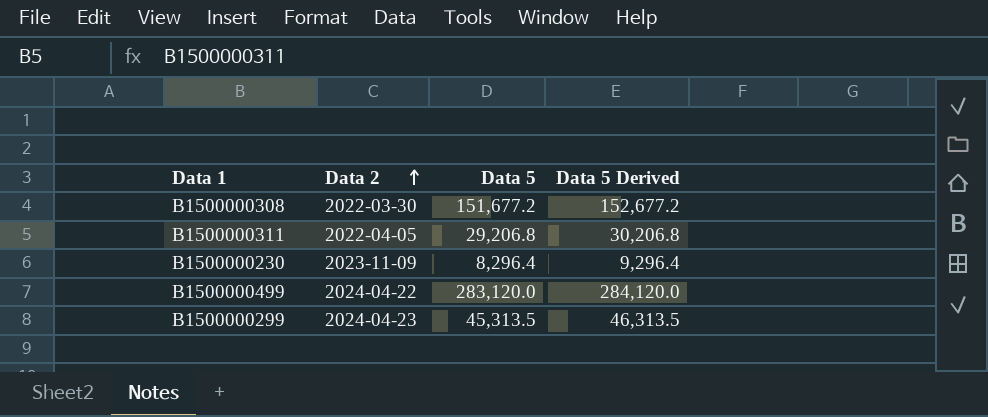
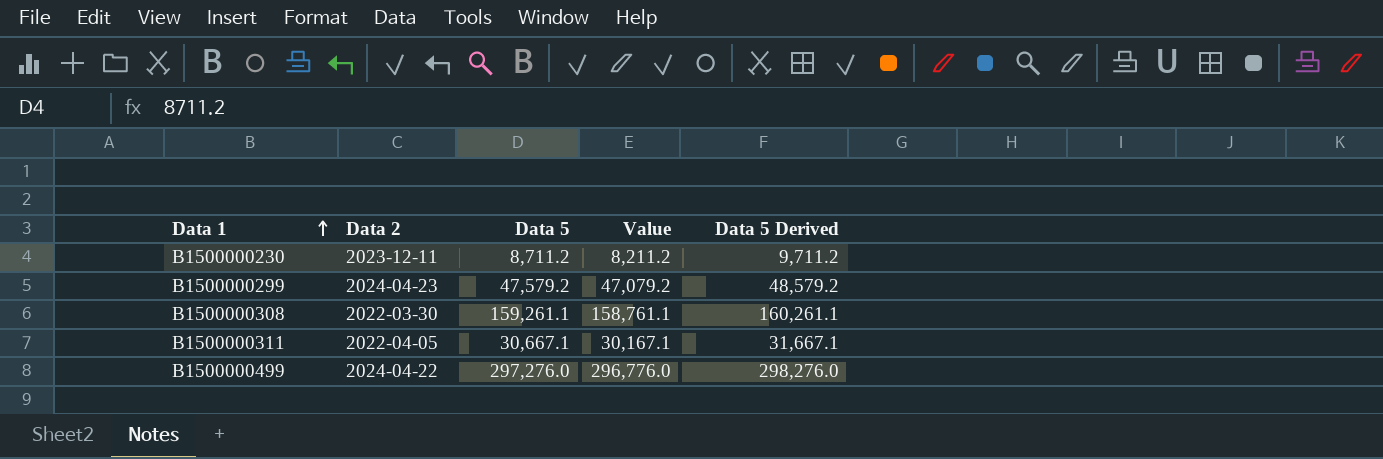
row order: Data 2 ascending -> Data 1 ascending
column Value | formula: none -> [Data 5] - 500
B1500000230 | Data 2: 2023-11-09 -> 2023-12-11
B1500000230 | Data 5: 8,296.4 -> 8,711.2
B1500000230 | Data 5 Derived: 9,296.4 -> 9,711.2
B1500000299 | Data 5: 45,313.5 -> 47,579.2
B1500000299 | Data 5 Derived: 46,313.5 -> 48,579.2
B1500000308 | Data 5: 151,677.2 -> 159,261.1
B1500000308 | Data 5 Derived: 152,677.2 -> 160,261.1
B1500000311 | Data 5: 29,206.8 -> 30,667.1
B1500000311 | Data 5 Derived: 30,206.8 -> 31,667.1
B1500000499 | Data 5: 283,120.0 -> 297,276.0
B1500000499 | Data 5 Derived: 284,120.0 -> 298,276.0

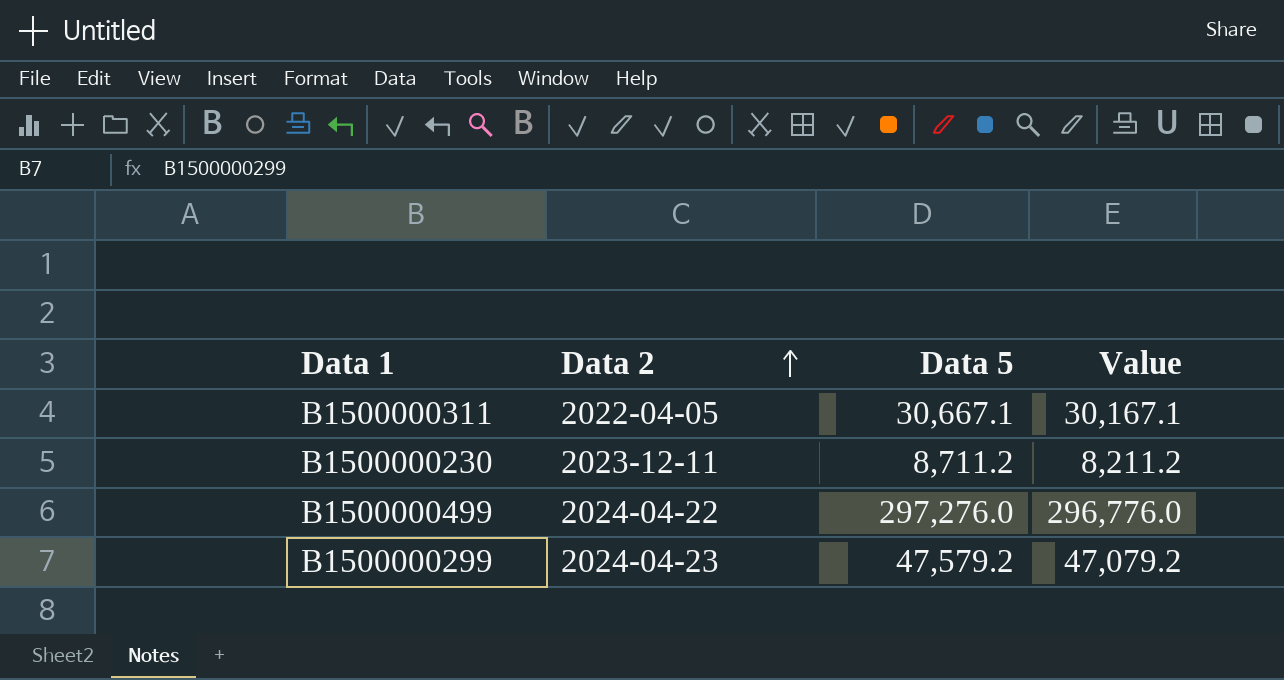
row order: Data 1 ascending -> Data 2 ascending
column Data 5 Derived | formula: [Data 5] + 1000 -> none
row B1500000308: 2022-03-30 | 159,261.1 | 158,761.1 | 160,261.1 -> none

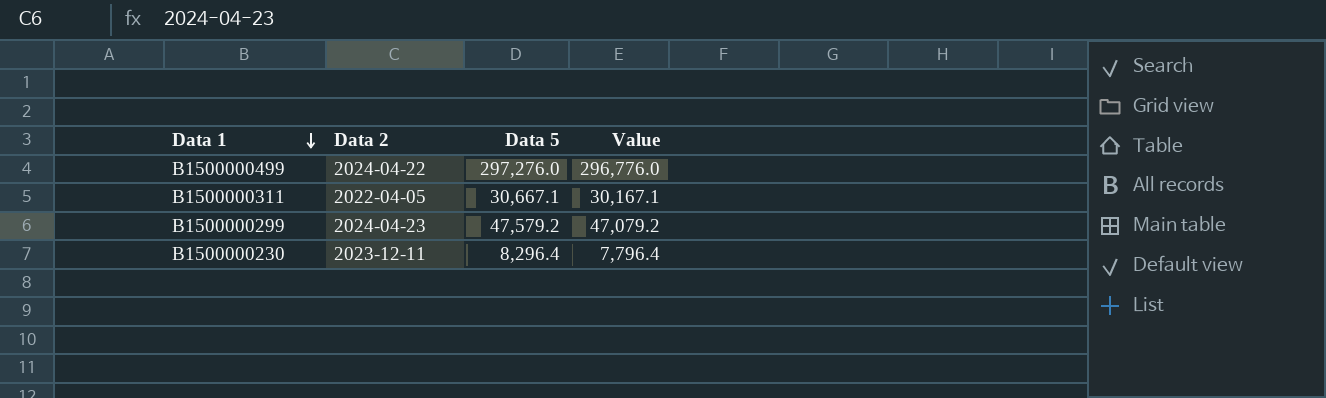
row order: Data 2 ascending -> Data 1 descending
B1500000230 | Data 5: 8,711.2 -> 8,296.4
B1500000230 | Value: 8,211.2 -> 7,796.4

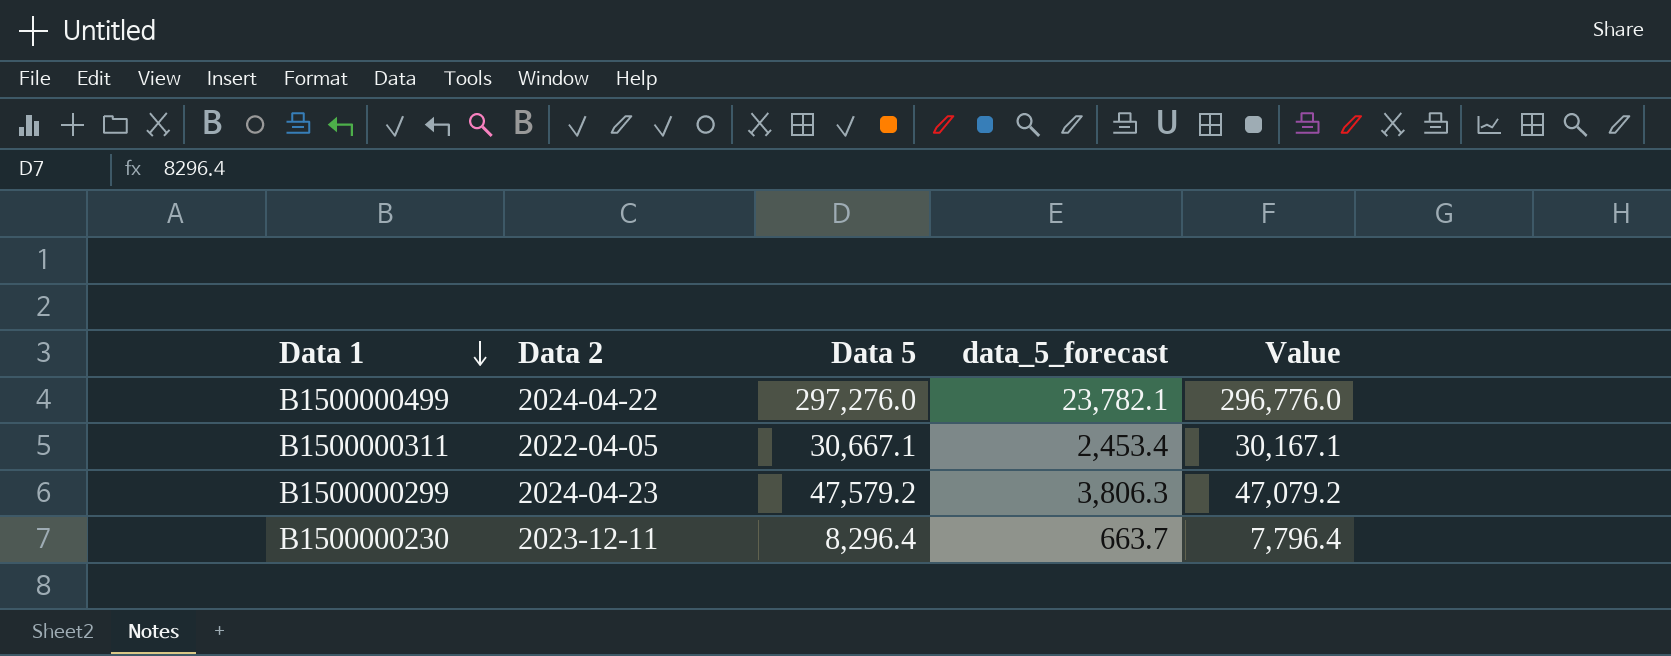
column data_5_forecast | formula: none -> [Data 5] * 0.08

